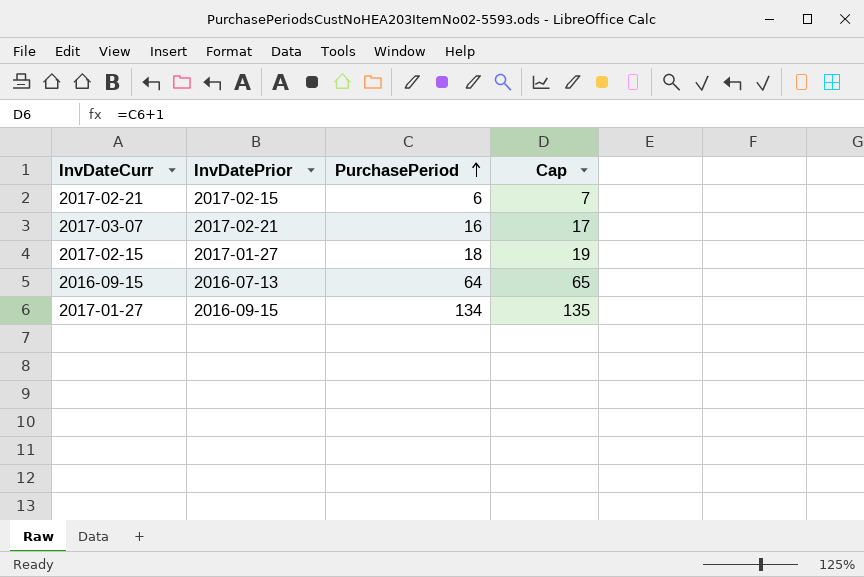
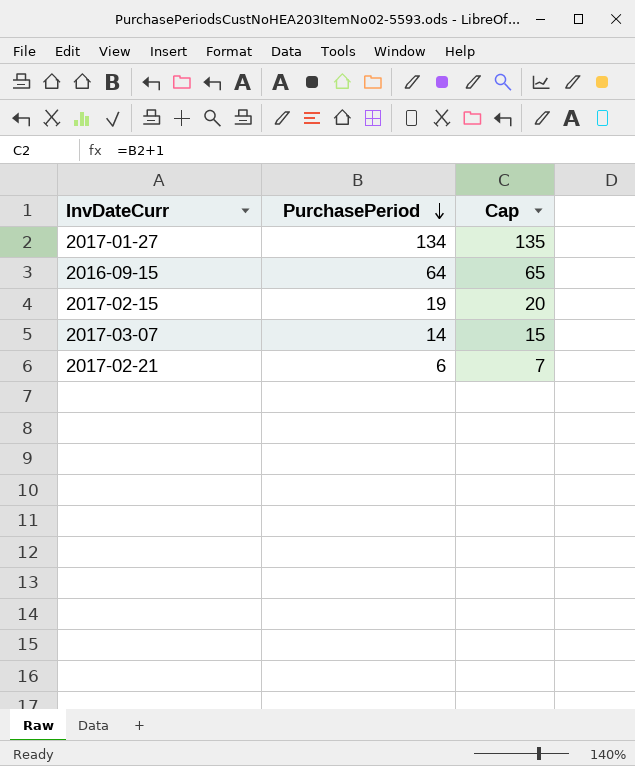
row order: PurchasePeriod ascending -> PurchasePeriod descending
column InvDatePrior | position: 2 -> none
2017-02-15 | PurchasePeriod: 18 -> 19
2017-02-15 | Cap: 19 -> 20
2017-03-07 | PurchasePeriod: 16 -> 14
2017-03-07 | Cap: 17 -> 15

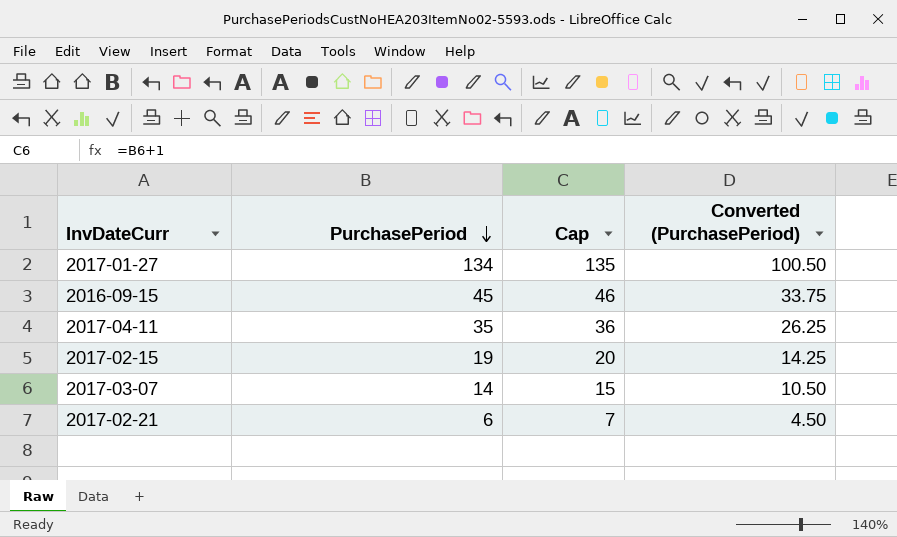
column Converted (PurchasePeriod) | formula: none -> [PurchasePeriod] * 0.75
2016-09-15 | PurchasePeriod: 64 -> 45
2016-09-15 | Cap: 65 -> 46
row 2017-04-11: none -> 35 | 36 | 26.25

